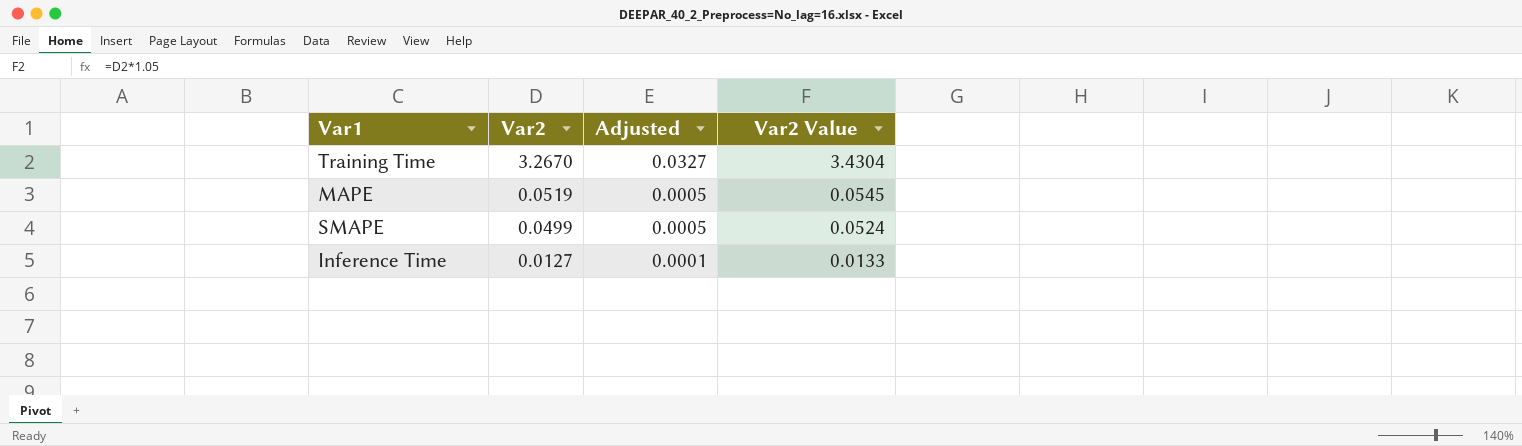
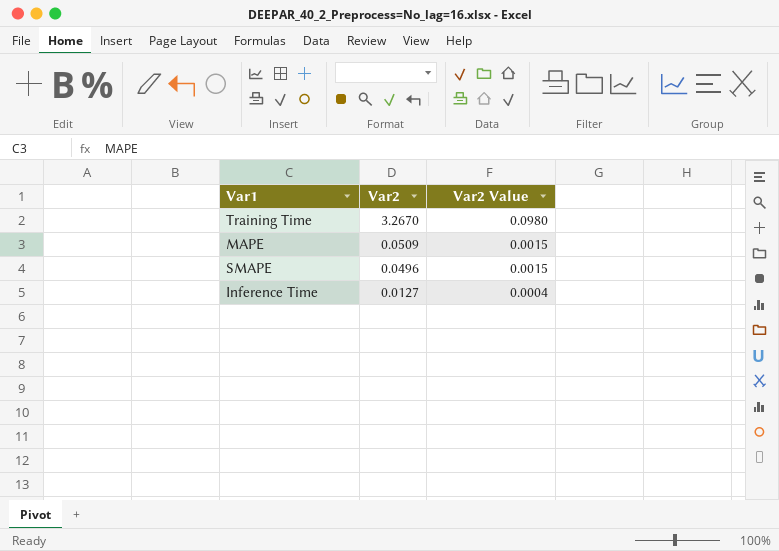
column Adjusted | formula: [Var2] * 0.01 -> none
column Var2 Value | formula: [Var2] * 1.05 -> [Var2] * 0.03
MAPE | Var2: 0.0519 -> 0.0509
SMAPE | Var2: 0.0499 -> 0.0496

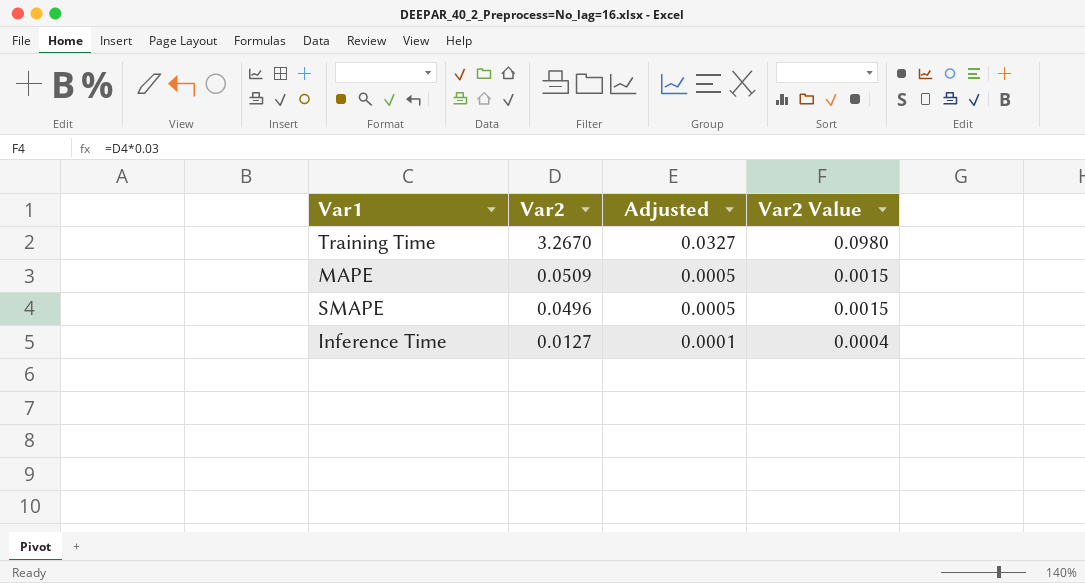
column Adjusted | formula: none -> [Var2] * 0.01

